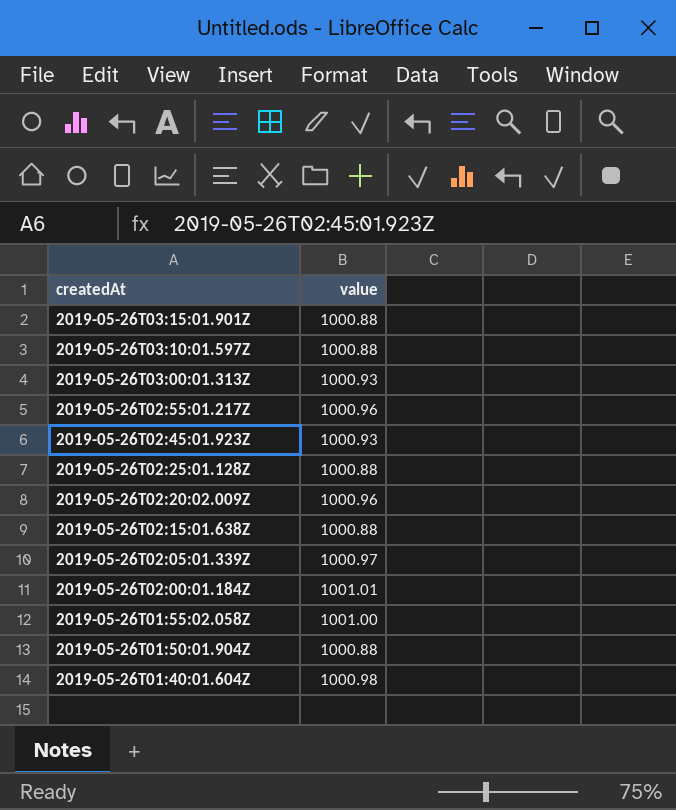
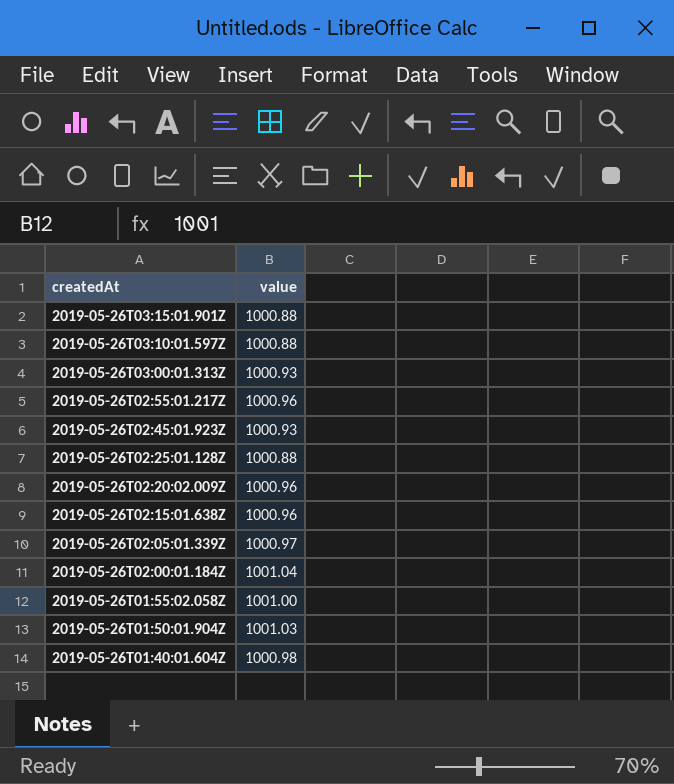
2019-05-26T02:15:01.638Z | value: 1000.88 -> 1000.96
2019-05-26T02:00:01.184Z | value: 1001.01 -> 1001.04
2019-05-26T01:50:01.904Z | value: 1000.88 -> 1001.03

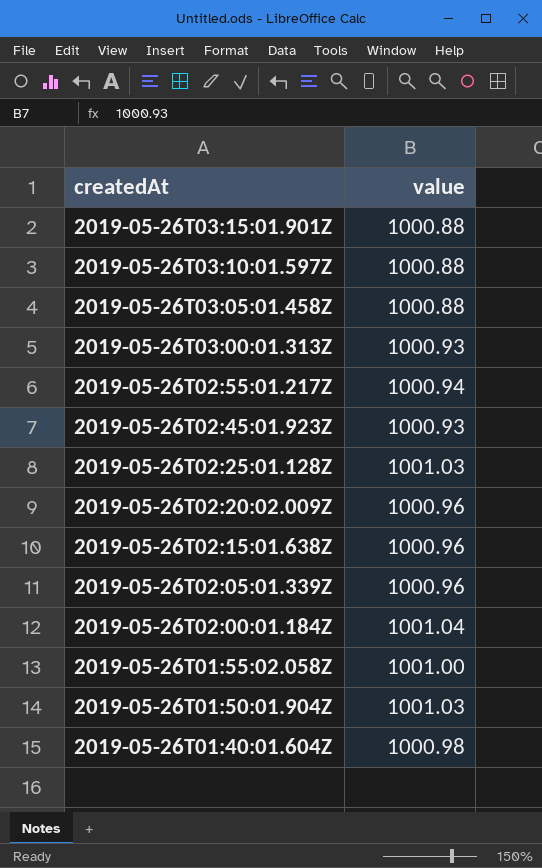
row 2019-05-26T03:05:01.458Z: none -> 1000.88
2019-05-26T02:55:01.217Z | value: 1000.96 -> 1000.94
2019-05-26T02:25:01.128Z | value: 1000.88 -> 1001.03
2019-05-26T02:05:01.339Z | value: 1000.97 -> 1000.96

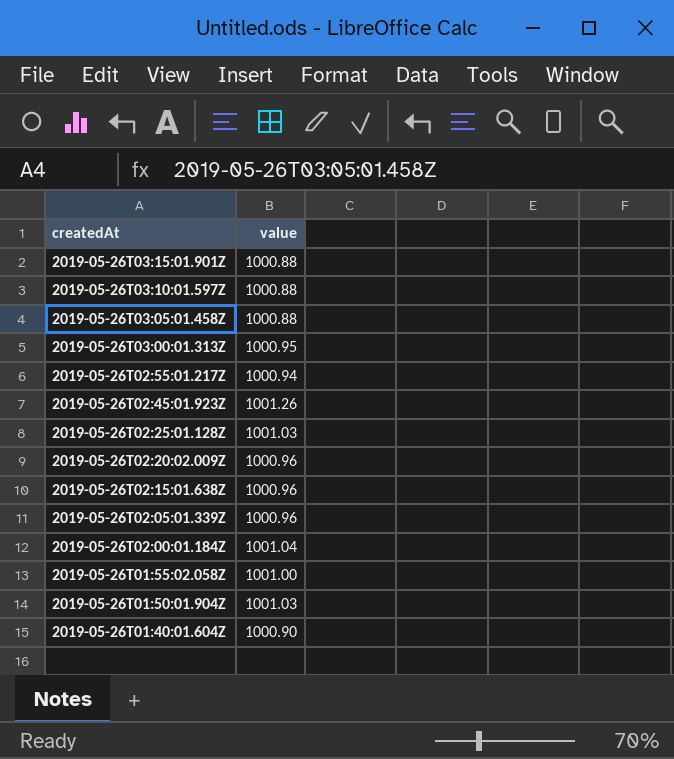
2019-05-26T03:00:01.313Z | value: 1000.93 -> 1000.95
2019-05-26T02:45:01.923Z | value: 1000.93 -> 1001.26
2019-05-26T01:40:01.604Z | value: 1000.98 -> 1000.90

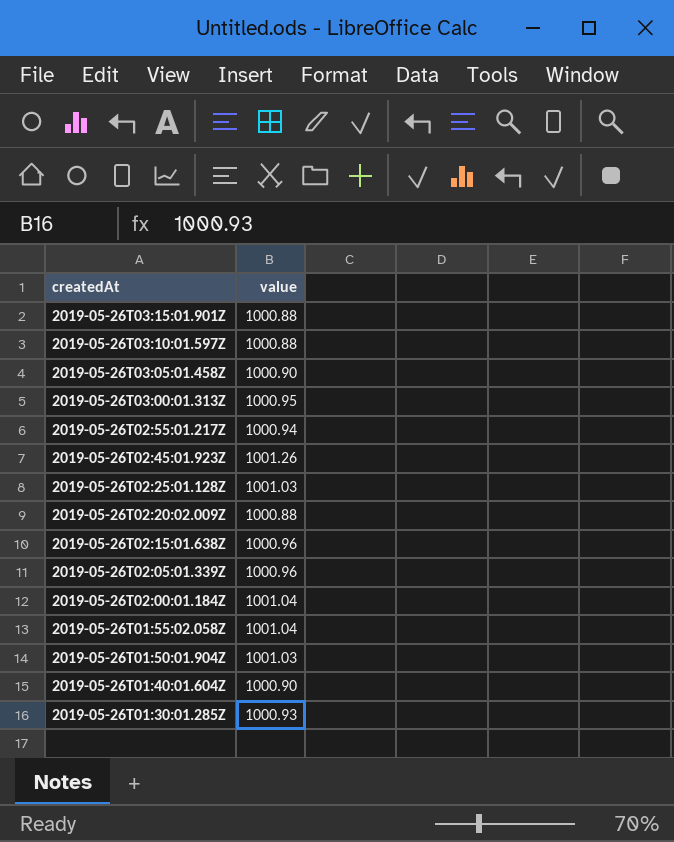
2019-05-26T03:05:01.458Z | value: 1000.88 -> 1000.90
2019-05-26T02:20:02.009Z | value: 1000.96 -> 1000.88
2019-05-26T01:55:02.058Z | value: 1001.00 -> 1001.04
row 2019-05-26T01:30:01.285Z: none -> 1000.93

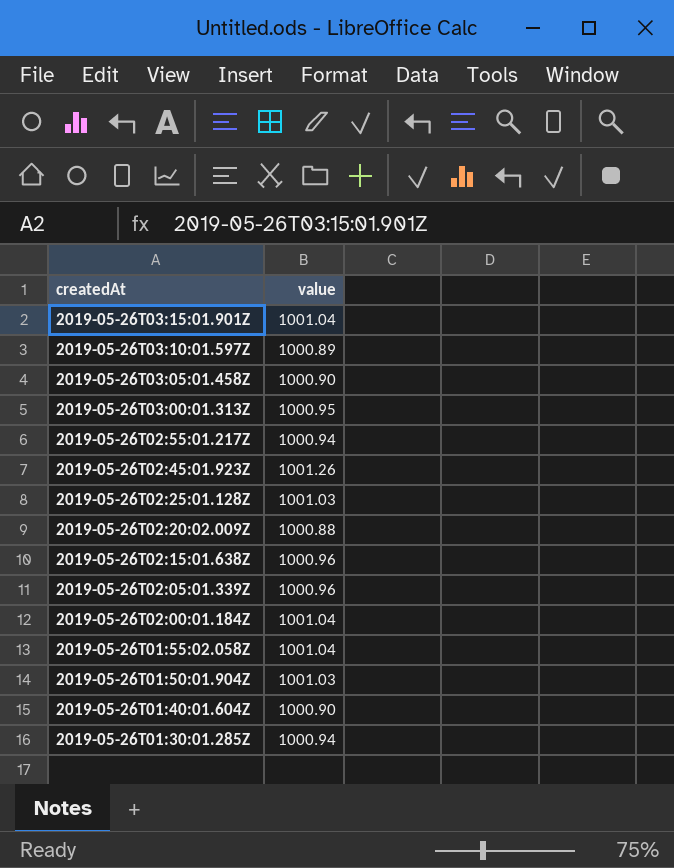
2019-05-26T03:15:01.901Z | value: 1000.88 -> 1001.04
2019-05-26T03:10:01.597Z | value: 1000.88 -> 1000.89
2019-05-26T01:30:01.285Z | value: 1000.93 -> 1000.94

